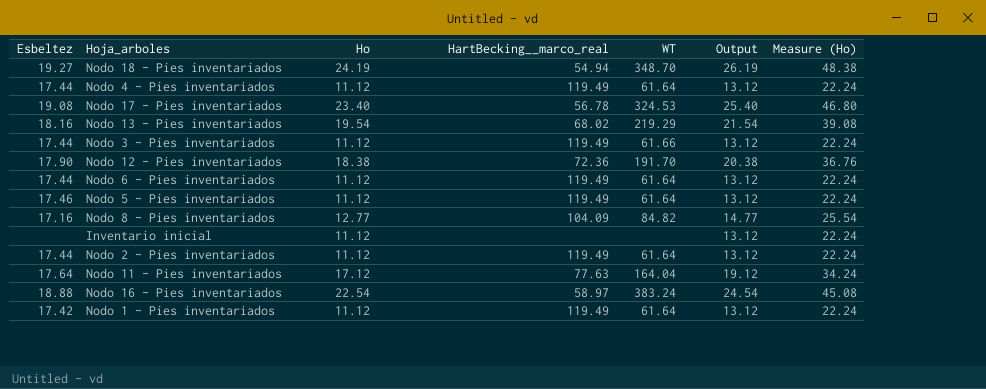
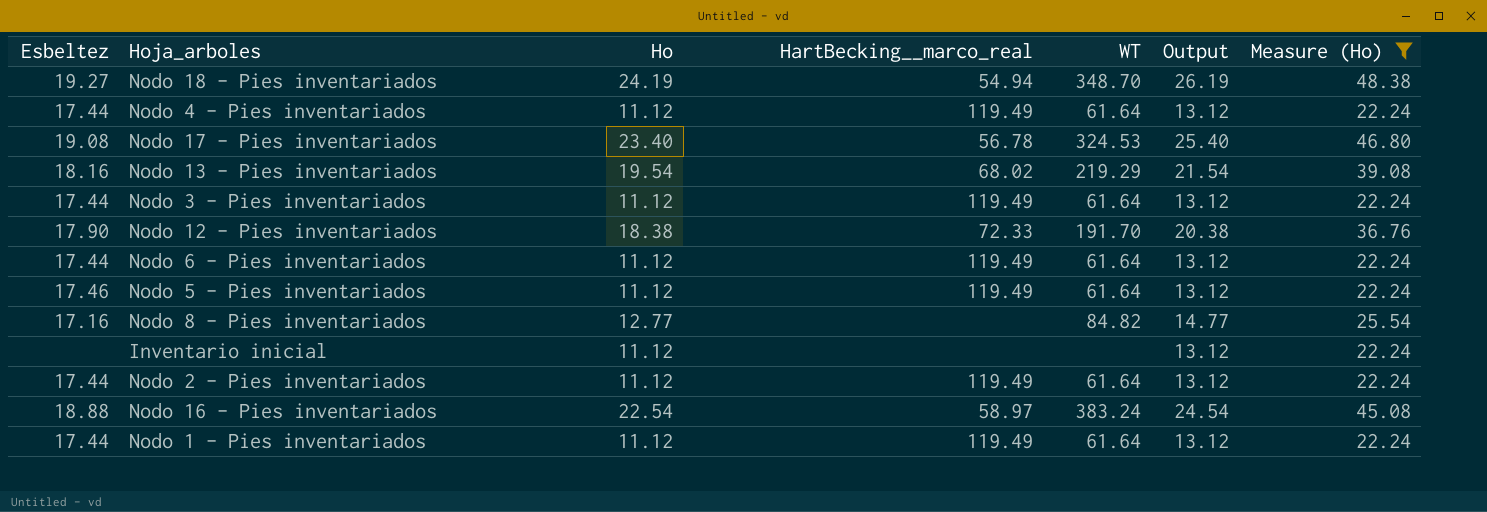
filter: none -> Measure (Ho) != 34.24
Nodo 3 - Pies inventariados | WT: 61.66 -> 61.64
Nodo 12 - Pies inventariados | HartBecking__marco_real: 72.36 -> 72.33
Nodo 8 - Pies inventariados | HartBecking__marco_real: 104.09 -> none
Nodo 1 - Pies inventariados | Esbeltez: 17.42 -> 17.44

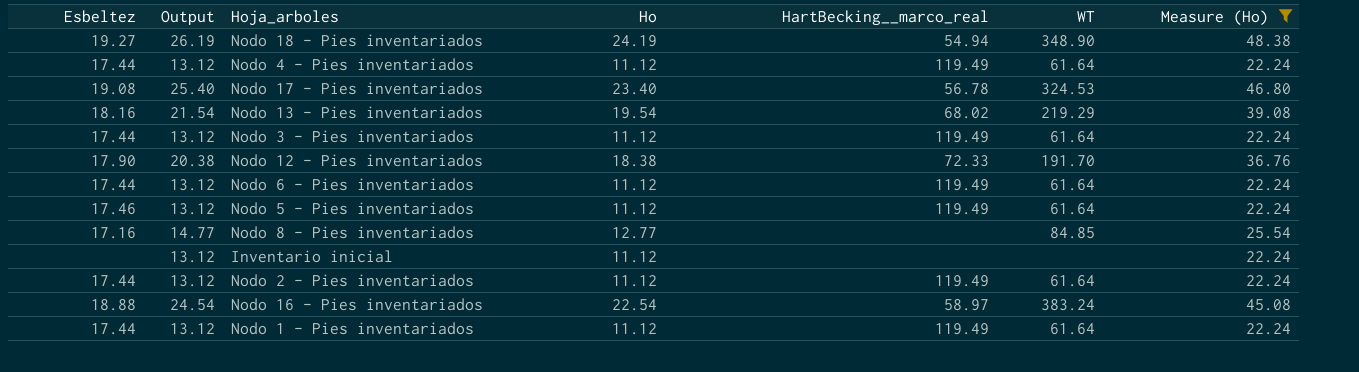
column Output | position: 6 -> 2
Nodo 18 - Pies inventariados | WT: 348.70 -> 348.90
Nodo 8 - Pies inventariados | WT: 84.82 -> 84.85

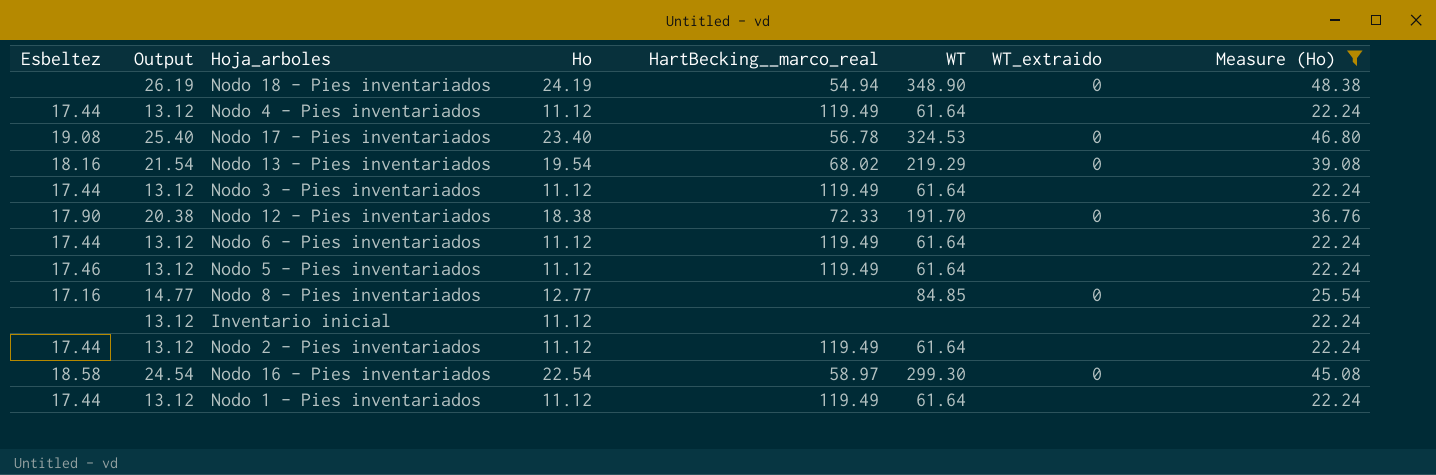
column WT_extraido | position: none -> 7
Nodo 18 - Pies inventariados | Esbeltez: 19.27 -> none
Nodo 16 - Pies inventariados | Esbeltez: 18.88 -> 18.58
Nodo 16 - Pies inventariados | WT: 383.24 -> 299.30

